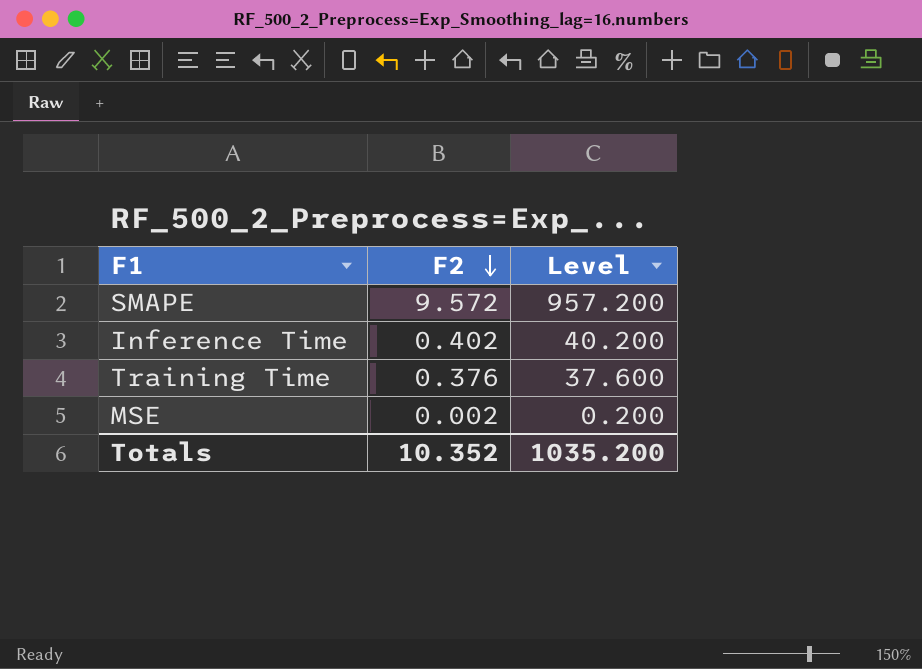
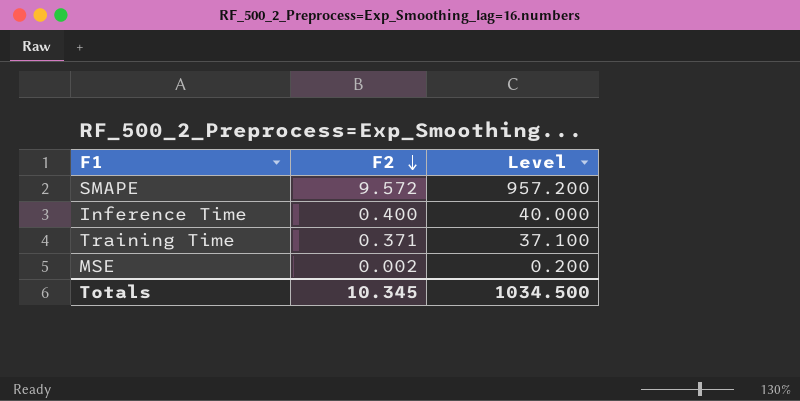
Inference Time | F2: 0.402 -> 0.400
Inference Time | Level: 40.200 -> 40.000
Training Time | F2: 0.376 -> 0.371
Training Time | Level: 37.600 -> 37.100
Totals | F2: 10.352 -> 10.345
Totals | Level: 1035.200 -> 1034.500

